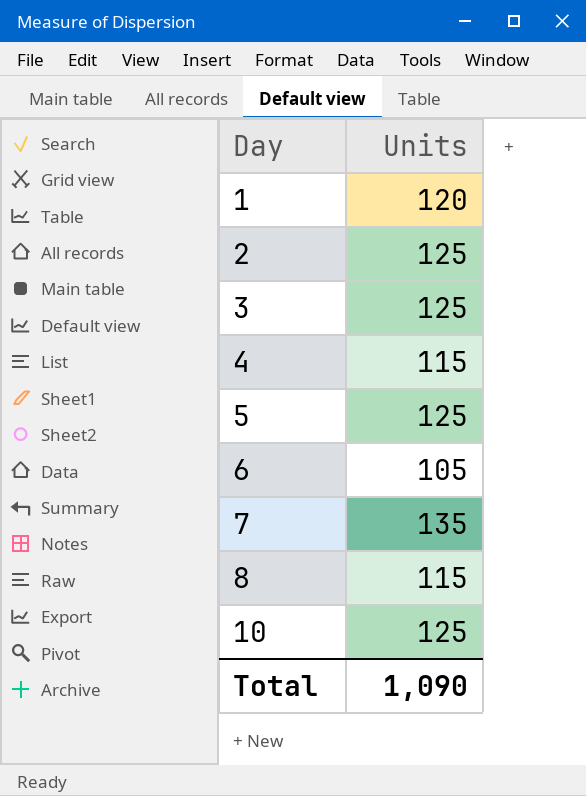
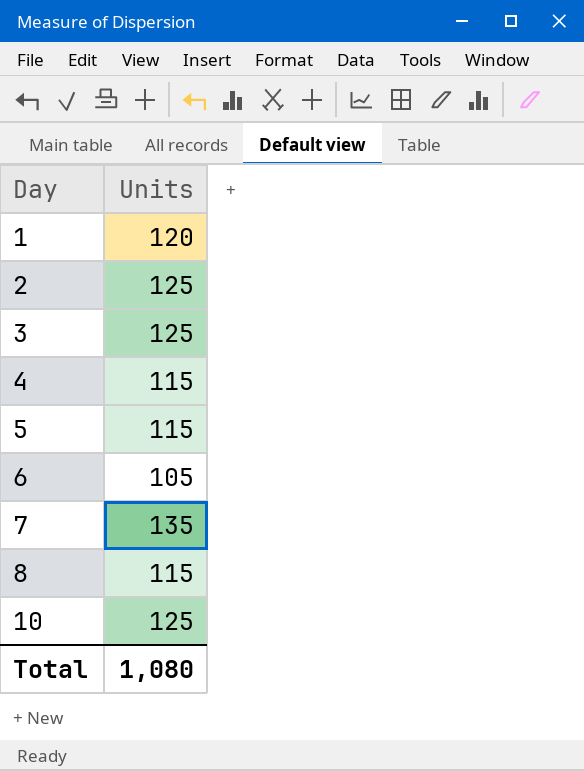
5 | Units: 125 -> 115
Total | Units: 1,090 -> 1,080

